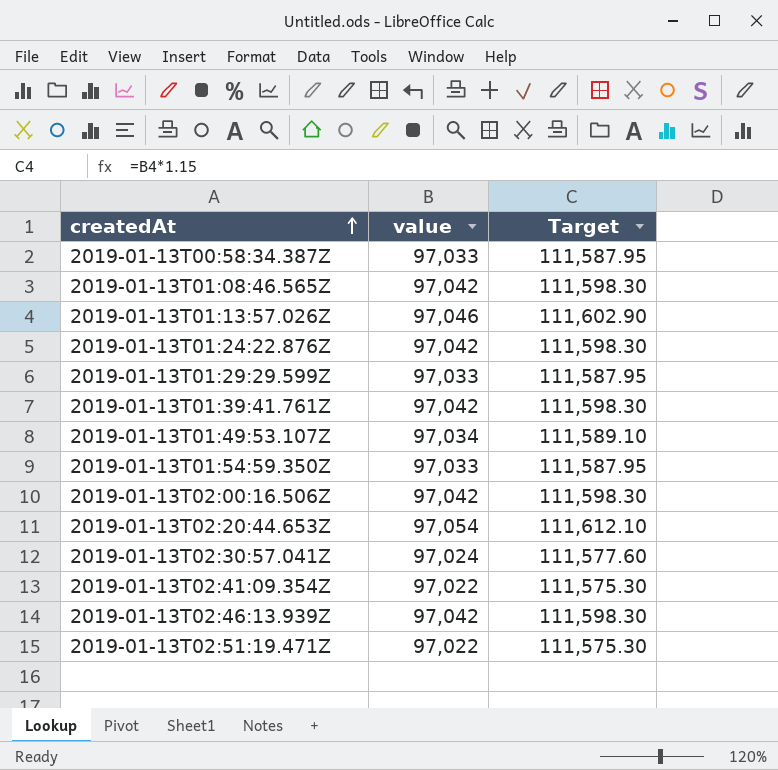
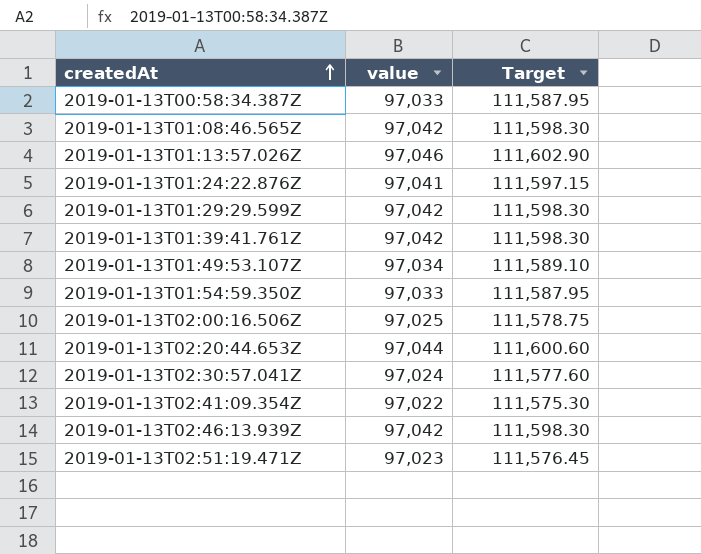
2019-01-13T01:24:22.876Z | value: 97,042 -> 97,041
2019-01-13T01:24:22.876Z | Target: 111,598.30 -> 111,597.15
2019-01-13T01:29:29.599Z | value: 97,033 -> 97,042
2019-01-13T01:29:29.599Z | Target: 111,587.95 -> 111,598.30
2019-01-13T02:00:16.506Z | value: 97,042 -> 97,025
2019-01-13T02:00:16.506Z | Target: 111,598.30 -> 111,578.75
2019-01-13T02:20:44.653Z | value: 97,054 -> 97,044
2019-01-13T02:20:44.653Z | Target: 111,612.10 -> 111,600.60
2019-01-13T02:51:19.471Z | value: 97,022 -> 97,023
2019-01-13T02:51:19.471Z | Target: 111,575.30 -> 111,576.45

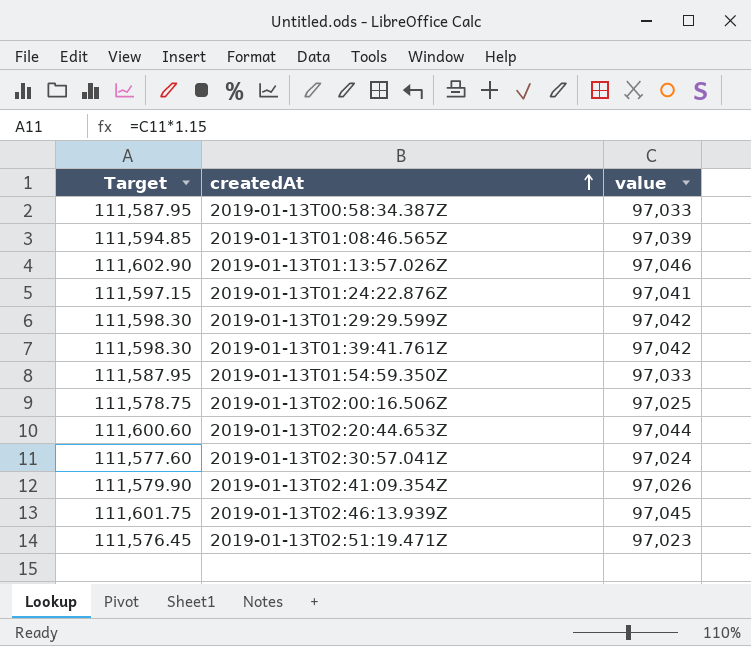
column Target | position: 3 -> 1
row 2019-01-13T01:49:53.107Z: 97,034 | 111,589.10 -> none
2019-01-13T01:08:46.565Z | Target: 111,598.30 -> 111,594.85
2019-01-13T01:08:46.565Z | value: 97,042 -> 97,039
2019-01-13T02:41:09.354Z | Target: 111,575.30 -> 111,579.90
2019-01-13T02:41:09.354Z | value: 97,022 -> 97,026
2019-01-13T02:46:13.939Z | Target: 111,598.30 -> 111,601.75
2019-01-13T02:46:13.939Z | value: 97,042 -> 97,045

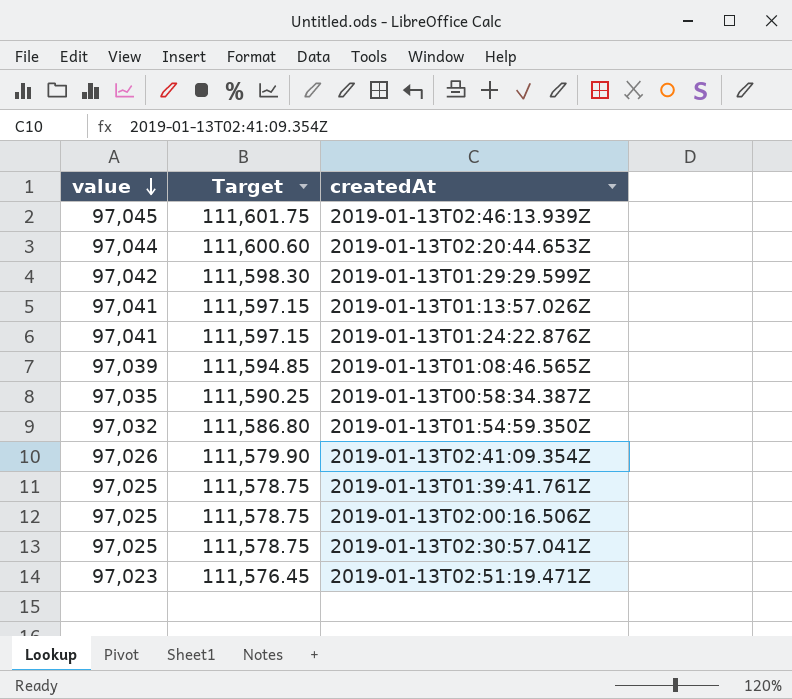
row order: createdAt ascending -> value descending
column value | position: 3 -> 1
2019-01-13T01:13:57.026Z | value: 97,046 -> 97,041
2019-01-13T01:13:57.026Z | Target: 111,602.90 -> 111,597.15
2019-01-13T00:58:34.387Z | value: 97,033 -> 97,035
2019-01-13T00:58:34.387Z | Target: 111,587.95 -> 111,590.25
2019-01-13T01:54:59.350Z | value: 97,033 -> 97,032
2019-01-13T01:54:59.350Z | Target: 111,587.95 -> 111,586.80
2019-01-13T01:39:41.761Z | value: 97,042 -> 97,025
2019-01-13T01:39:41.761Z | Target: 111,598.30 -> 111,578.75
2019-01-13T02:30:57.041Z | value: 97,024 -> 97,025
2019-01-13T02:30:57.041Z | Target: 111,577.60 -> 111,578.75

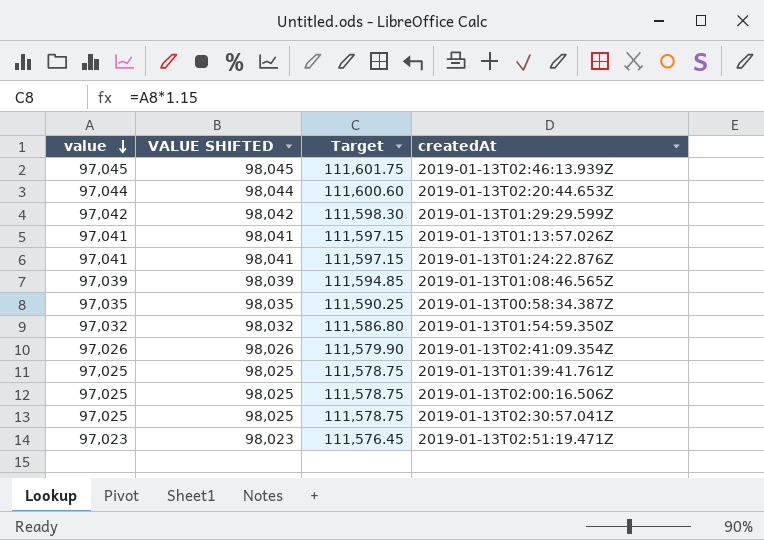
column VALUE SHIFTED | formula: none -> [value] + 1000

